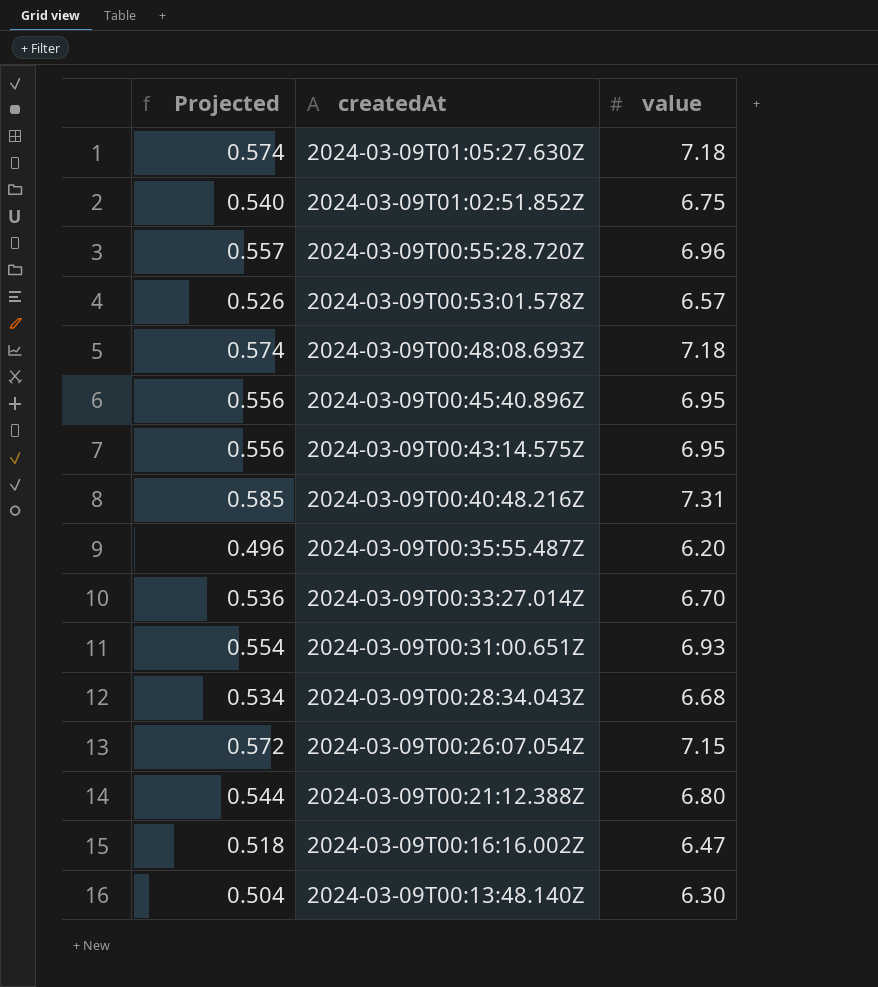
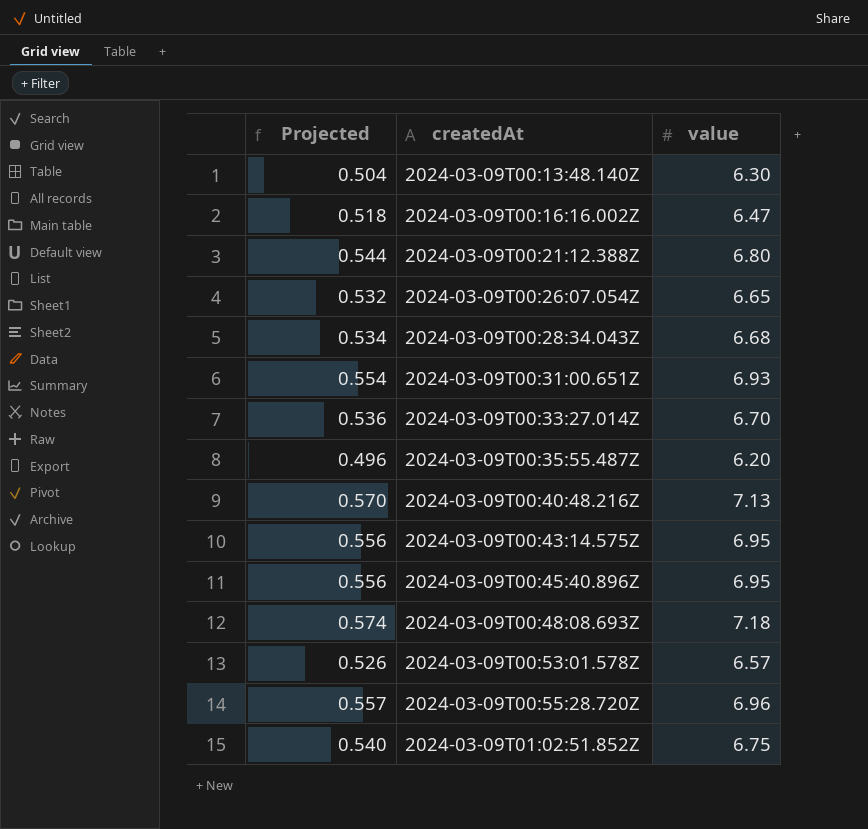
row order: createdAt descending -> createdAt ascending
row 2024-03-09T01:05:27.630Z: 0.574 | 7.18 -> none
2024-03-09T00:26:07.054Z | Projected: 0.572 -> 0.532
2024-03-09T00:26:07.054Z | value: 7.15 -> 6.65
2024-03-09T00:40:48.216Z | Projected: 0.585 -> 0.570
2024-03-09T00:40:48.216Z | value: 7.31 -> 7.13

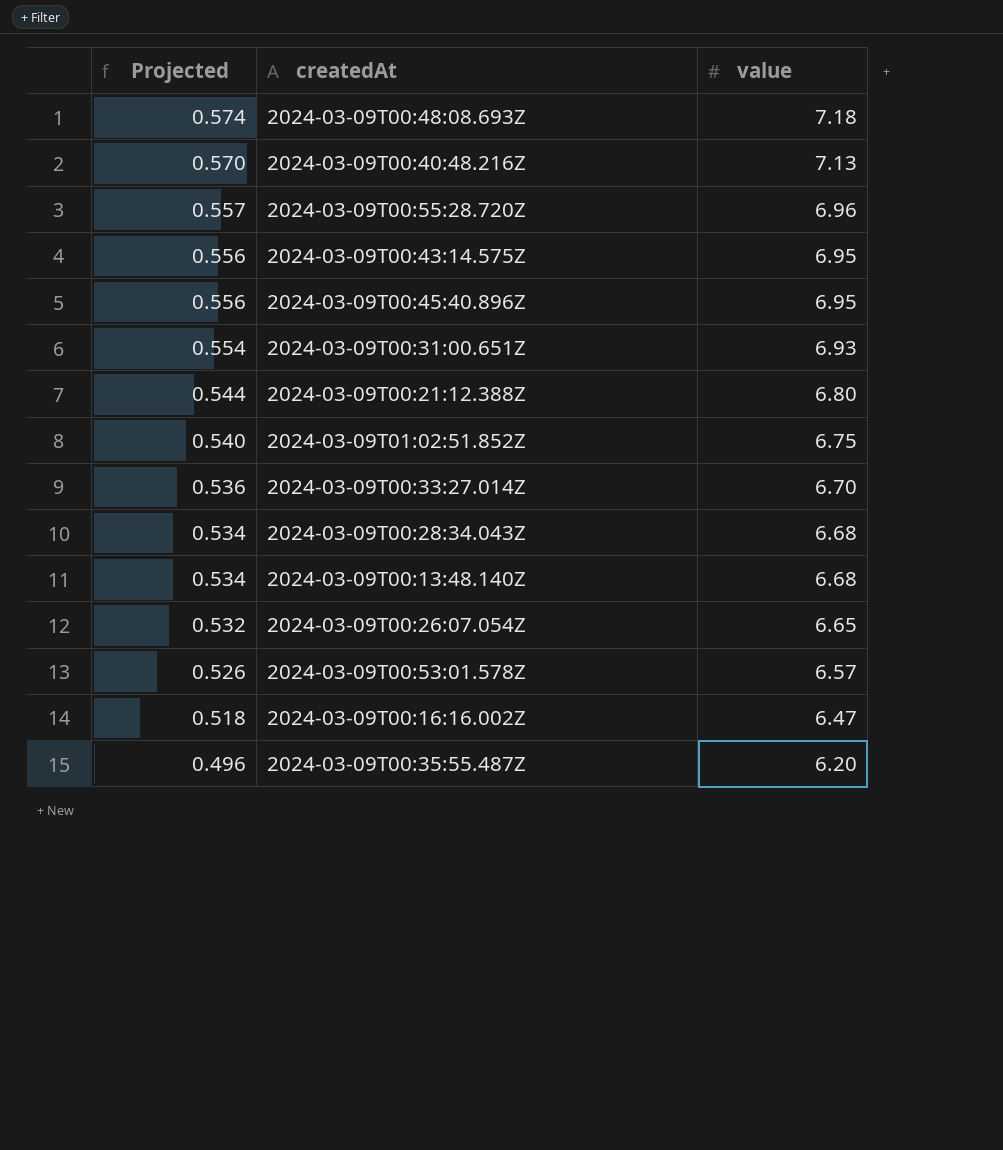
row order: createdAt ascending -> Projected descending
2024-03-09T00:13:48.140Z | Projected: 0.504 -> 0.534
2024-03-09T00:13:48.140Z | value: 6.30 -> 6.68

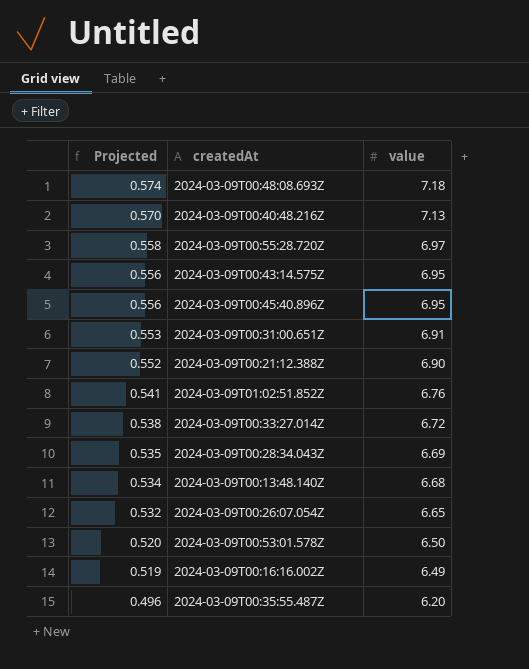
2024-03-09T00:55:28.720Z | Projected: 0.557 -> 0.558
2024-03-09T00:55:28.720Z | value: 6.96 -> 6.97
2024-03-09T00:31:00.651Z | Projected: 0.554 -> 0.553
2024-03-09T00:31:00.651Z | value: 6.93 -> 6.91
2024-03-09T00:21:12.388Z | Projected: 0.544 -> 0.552
2024-03-09T00:21:12.388Z | value: 6.80 -> 6.90
2024-03-09T01:02:51.852Z | Projected: 0.540 -> 0.541
2024-03-09T01:02:51.852Z | value: 6.75 -> 6.76
2024-03-09T00:33:27.014Z | Projected: 0.536 -> 0.538
2024-03-09T00:33:27.014Z | value: 6.70 -> 6.72
2024-03-09T00:28:34.043Z | Projected: 0.534 -> 0.535
2024-03-09T00:28:34.043Z | value: 6.68 -> 6.69
2024-03-09T00:53:01.578Z | Projected: 0.526 -> 0.520
2024-03-09T00:53:01.578Z | value: 6.57 -> 6.50
2024-03-09T00:16:16.002Z | Projected: 0.518 -> 0.519
2024-03-09T00:16:16.002Z | value: 6.47 -> 6.49

